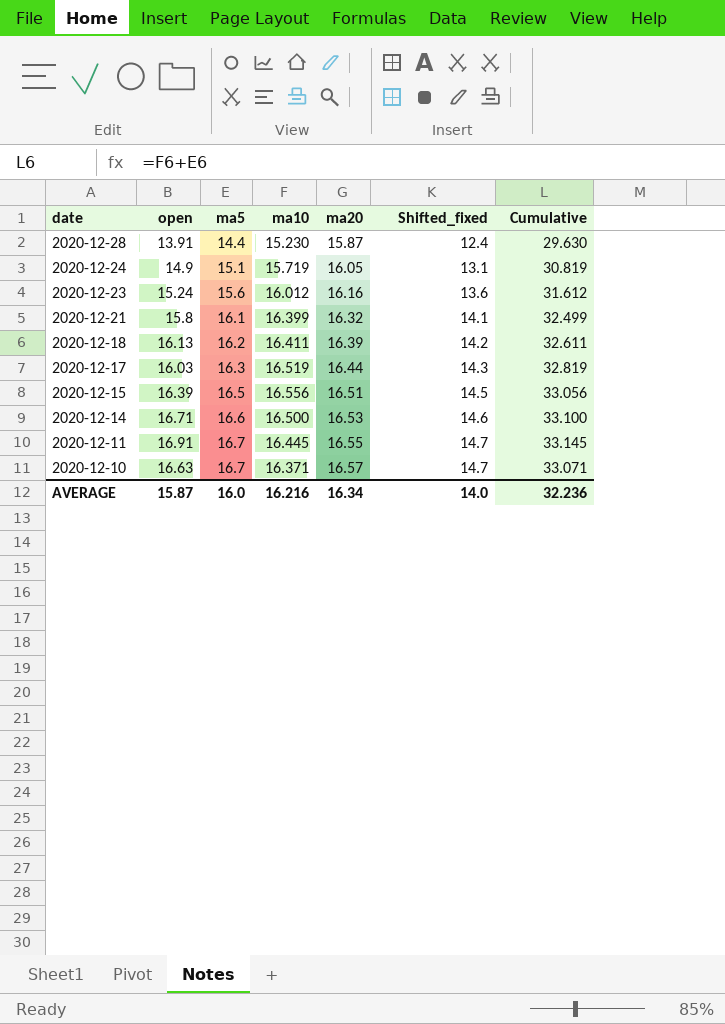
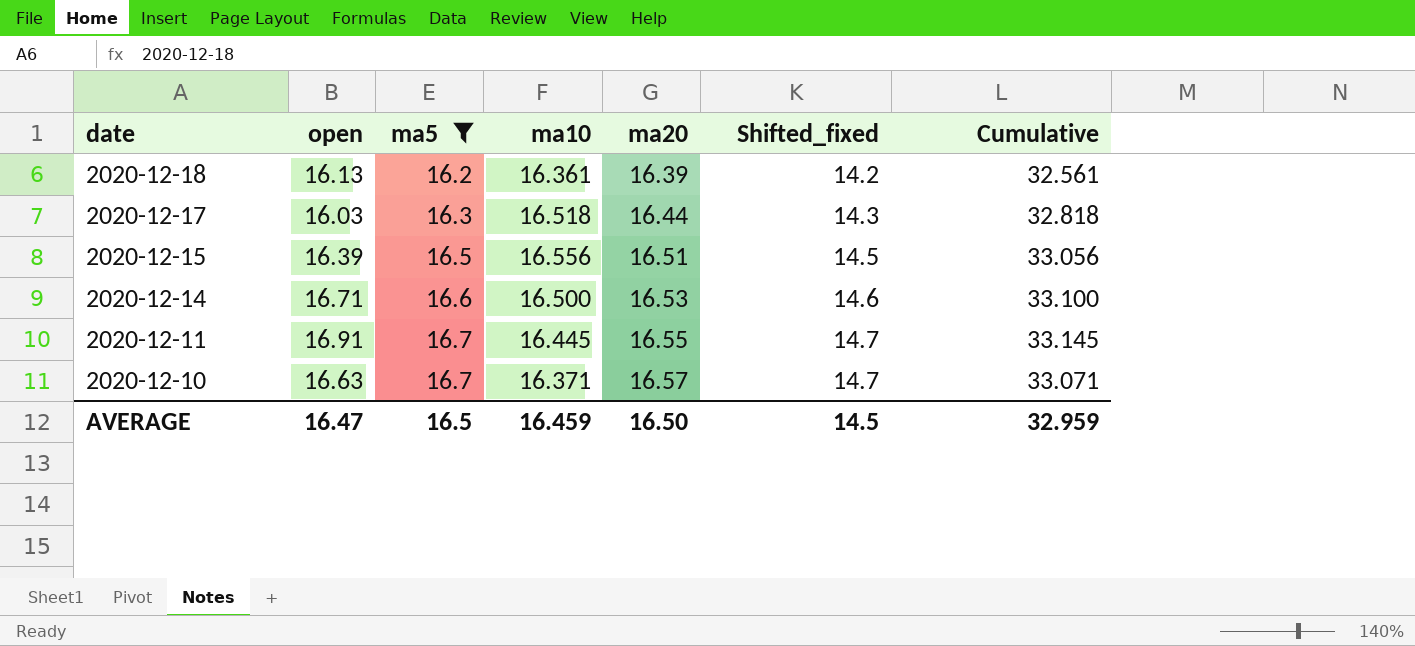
filter: none -> ma5 >= 16.2
2020-12-18 | ma10: 16.411 -> 16.361
2020-12-18 | Cumulative: 32.611 -> 32.561
2020-12-17 | ma10: 16.519 -> 16.518
2020-12-17 | Cumulative: 32.819 -> 32.818
AVERAGE | open: 15.87 -> 16.47
AVERAGE | ma5: 16.0 -> 16.5
AVERAGE | ma10: 16.216 -> 16.459
AVERAGE | ma20: 16.34 -> 16.50
AVERAGE | Shifted_fixed: 14.0 -> 14.5
AVERAGE | Cumulative: 32.236 -> 32.959

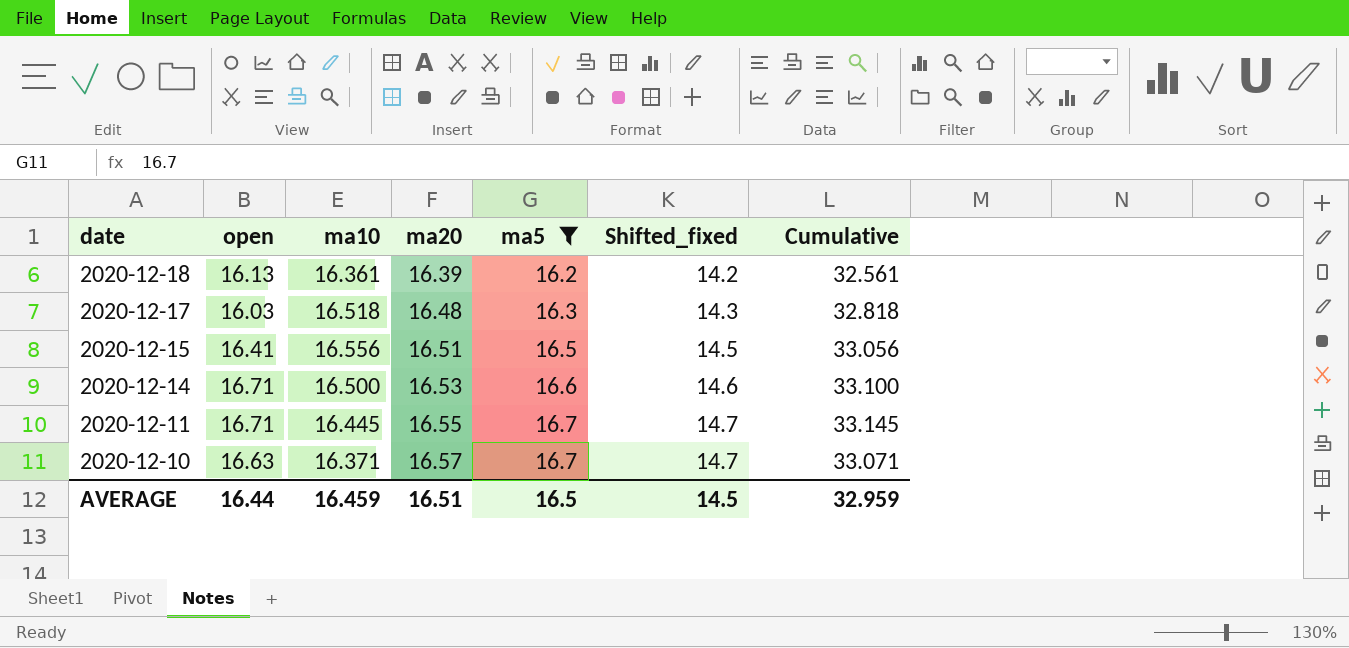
column ma5 | position: 3 -> 5
2020-12-17 | ma20: 16.44 -> 16.48
2020-12-15 | open: 16.39 -> 16.41
2020-12-11 | open: 16.91 -> 16.71
AVERAGE | open: 16.47 -> 16.44
AVERAGE | ma20: 16.50 -> 16.51

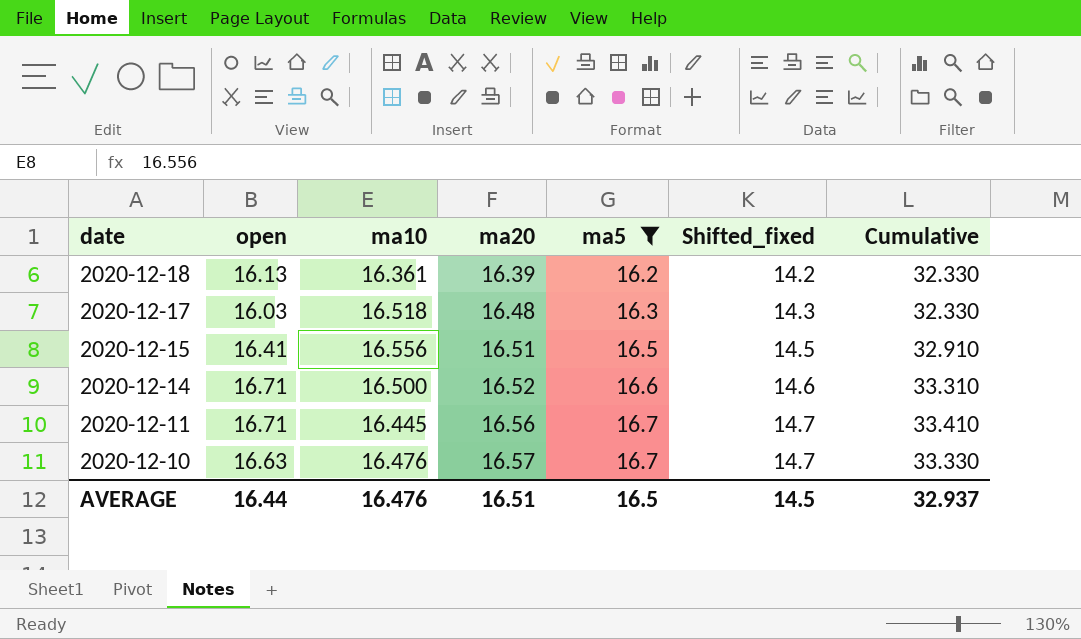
column Cumulative | formula: [ma10] + [ma5] -> [open] + [ma5]
2020-12-14 | ma20: 16.53 -> 16.52
2020-12-11 | ma20: 16.55 -> 16.56
2020-12-10 | ma10: 16.371 -> 16.476
AVERAGE | ma10: 16.459 -> 16.476
AVERAGE | Cumulative: 32.959 -> 32.937

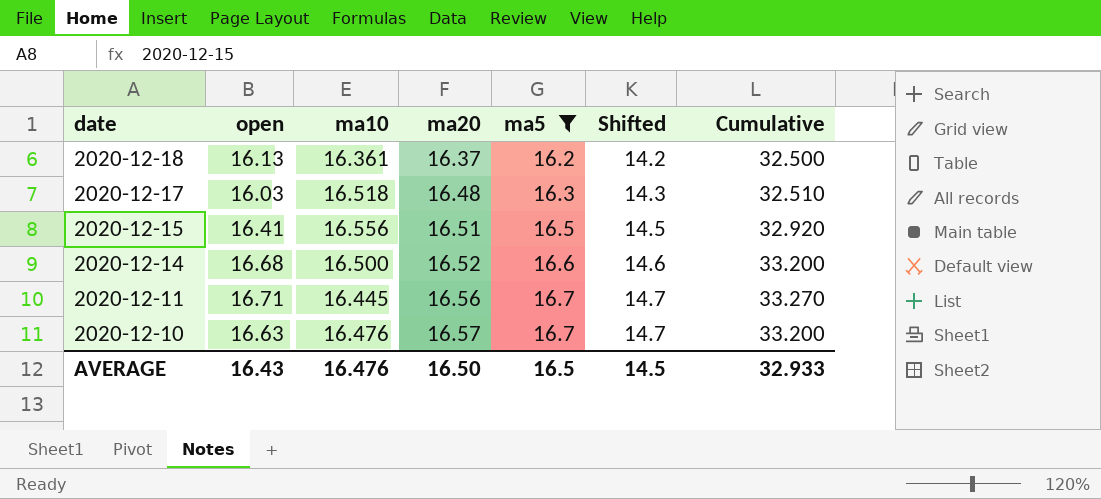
column name: Shifted_fixed -> Shifted
column Cumulative | formula: [open] + [ma5] -> [open] + [ma20]
2020-12-18 | ma20: 16.39 -> 16.37
2020-12-14 | open: 16.71 -> 16.68
AVERAGE | open: 16.44 -> 16.43
AVERAGE | ma20: 16.51 -> 16.50
AVERAGE | Cumulative: 32.937 -> 32.933

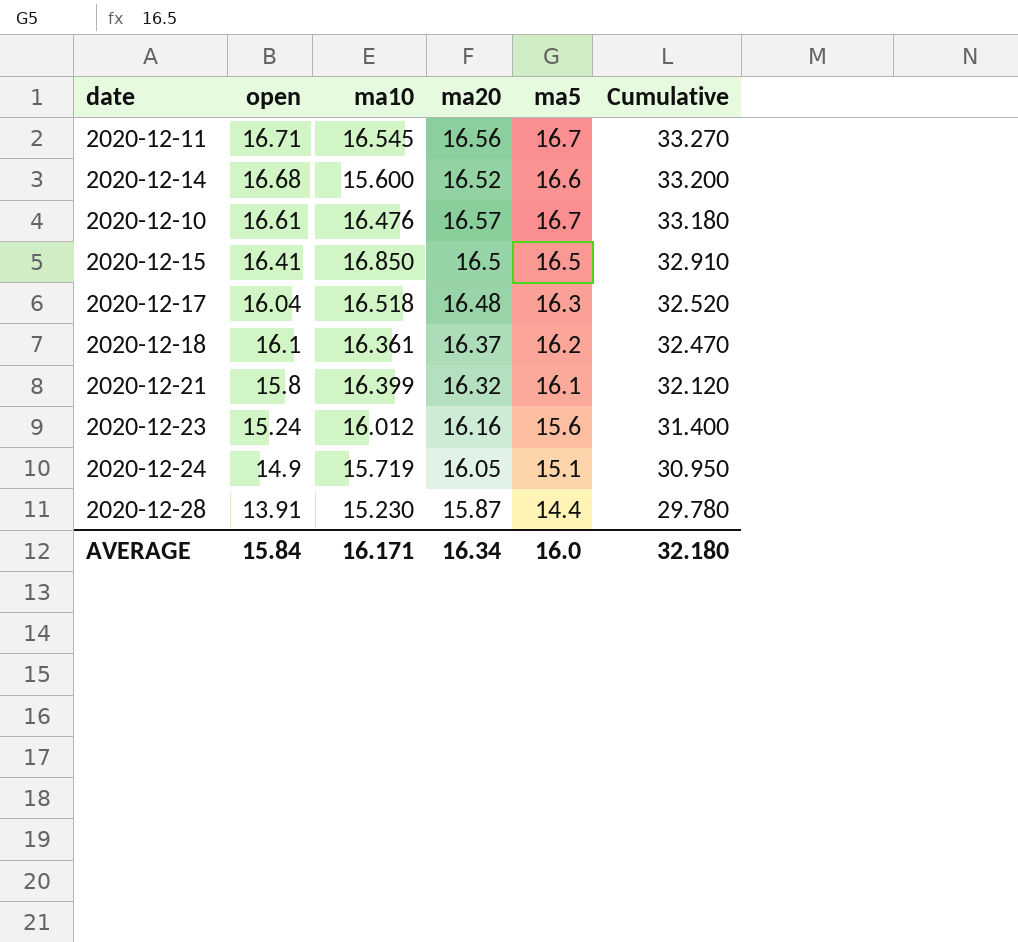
filter: ma5 >= 16.2 -> none
row order: date descending -> Cumulative descending
column Shifted | formula: [ma5] - 2 -> none
2020-12-11 | ma10: 16.445 -> 16.545
2020-12-14 | ma10: 16.500 -> 15.600
2020-12-10 | open: 16.63 -> 16.61
2020-12-10 | Cumulative: 33.200 -> 33.180
2020-12-15 | ma10: 16.556 -> 16.850
2020-12-15 | ma20: 16.51 -> 16.5
2020-12-15 | Cumulative: 32.920 -> 32.910
2020-12-17 | open: 16.03 -> 16.04
2020-12-17 | Cumulative: 32.510 -> 32.520
2020-12-18 | open: 16.13 -> 16.1
2020-12-18 | Cumulative: 32.500 -> 32.470
AVERAGE | open: 16.43 -> 15.84
AVERAGE | ma10: 16.476 -> 16.171
AVERAGE | ma20: 16.50 -> 16.34
AVERAGE | ma5: 16.5 -> 16.0
AVERAGE | Cumulative: 32.933 -> 32.180

